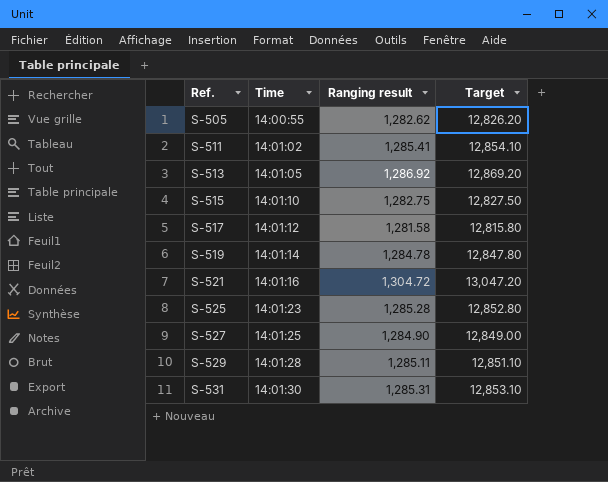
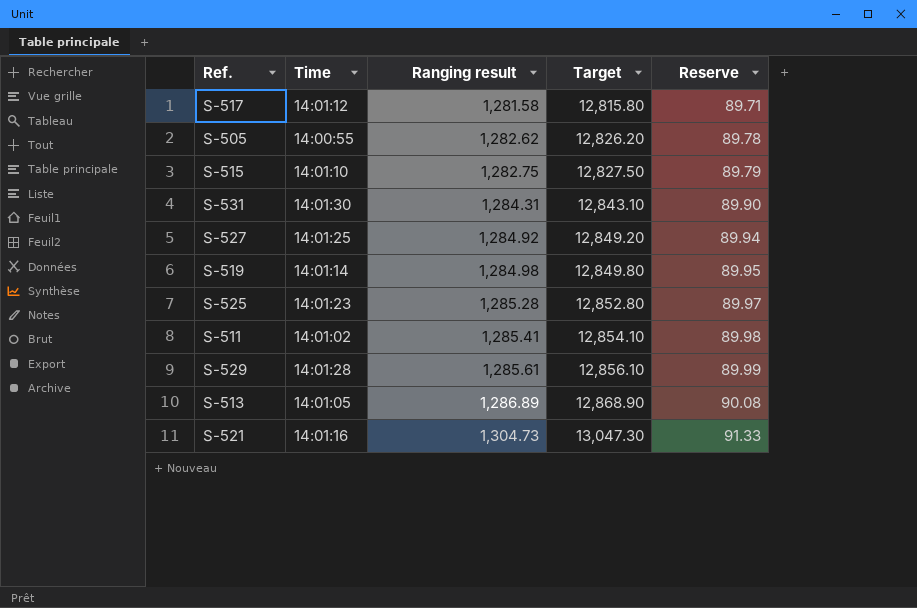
row order: Ref. ascending -> Ranging result ascending
column Reserve | formula: none -> [Ranging result] * 0.07
S-531 | Ranging result: 1,285.31 -> 1,284.31
S-531 | Target: 12,853.10 -> 12,843.10
S-527 | Ranging result: 1,284.90 -> 1,284.92
S-527 | Target: 12,849.00 -> 12,849.20
S-519 | Ranging result: 1,284.78 -> 1,284.98
S-519 | Target: 12,847.80 -> 12,849.80
S-529 | Ranging result: 1,285.11 -> 1,285.61
S-529 | Target: 12,851.10 -> 12,856.10
S-513 | Ranging result: 1,286.92 -> 1,286.89
S-513 | Target: 12,869.20 -> 12,868.90
S-521 | Ranging result: 1,304.72 -> 1,304.73
S-521 | Target: 13,047.20 -> 13,047.30

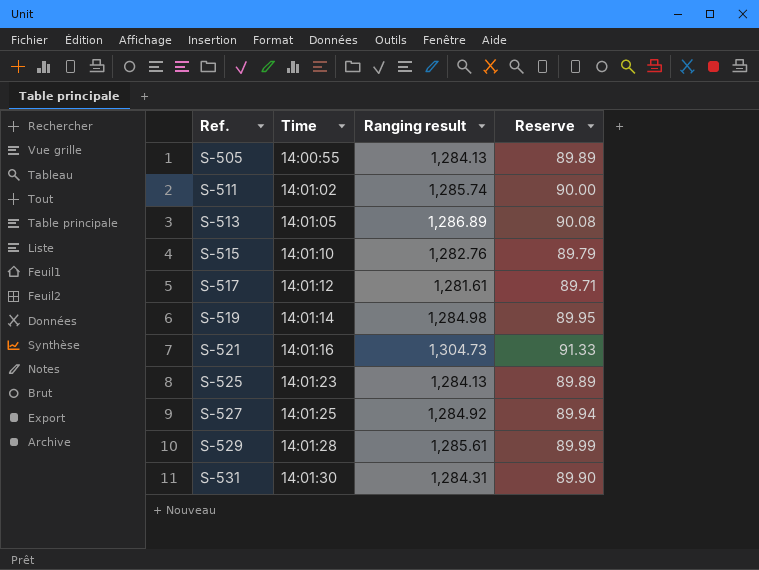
row order: Ranging result ascending -> Ref. ascending
column Target | formula: [Ranging result] * 10 -> none
S-505 | Ranging result: 1,282.62 -> 1,284.13
S-505 | Reserve: 89.78 -> 89.89
S-511 | Ranging result: 1,285.41 -> 1,285.74
S-511 | Reserve: 89.98 -> 90.00
S-515 | Ranging result: 1,282.75 -> 1,282.76
S-517 | Ranging result: 1,281.58 -> 1,281.61
S-525 | Ranging result: 1,285.28 -> 1,284.13
S-525 | Reserve: 89.97 -> 89.89

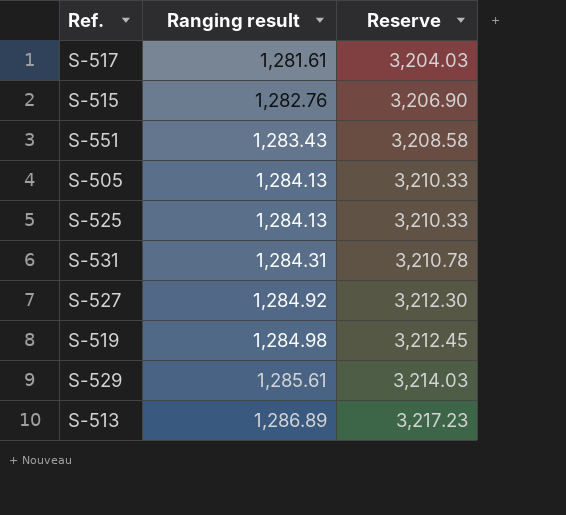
row order: Ref. ascending -> Ranging result ascending
column Time | position: 2 -> none
column Reserve | formula: [Ranging result] * 0.07 -> [Ranging result] * 2.5
row S-511: 14:01:02 | 1,285.74 | 90.00 -> none
row S-521: 14:01:16 | 1,304.73 | 91.33 -> none
row S-551: none -> 1,283.43 | 3,208.58

